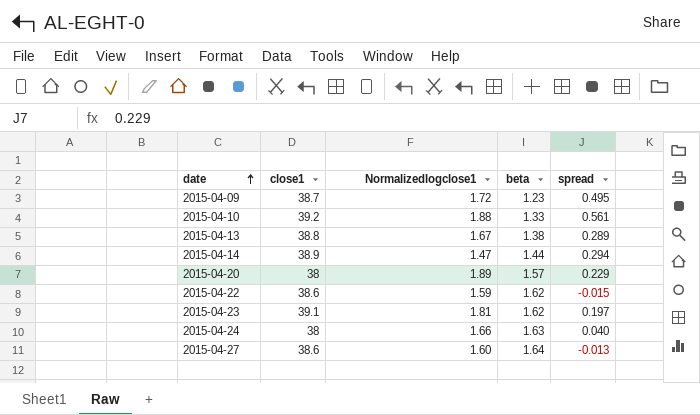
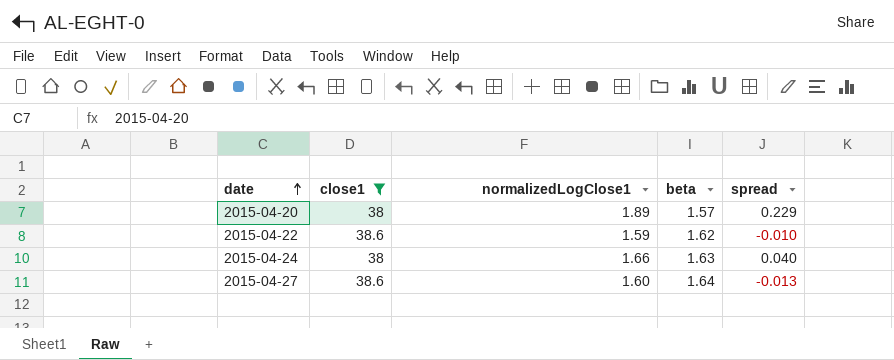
filter: none -> close1 <= 38.6
column name: Normalizedlogclose1 -> normalizedLogClose1
2015-04-22 | spread: -0.015 -> -0.010

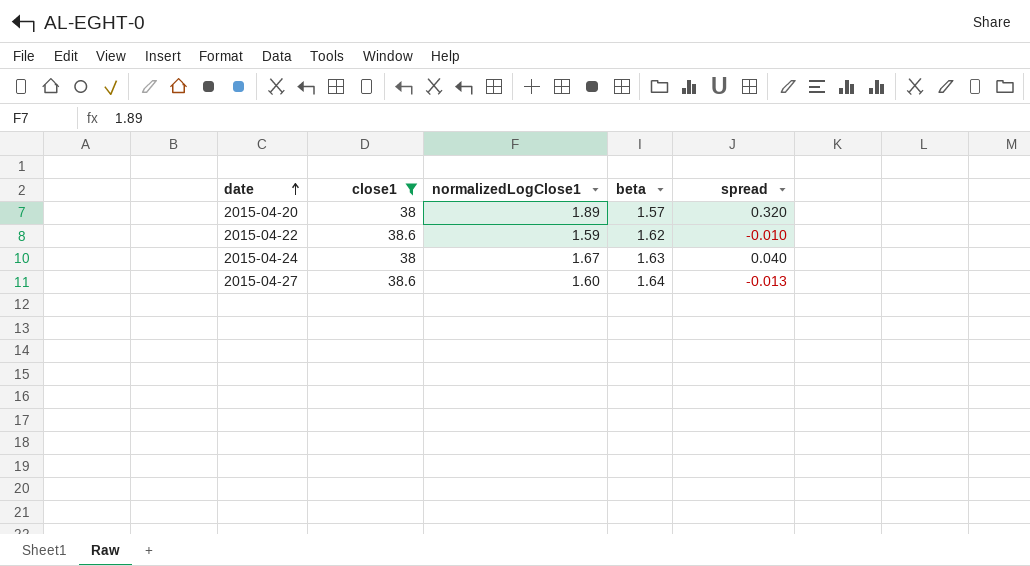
2015-04-20 | spread: 0.229 -> 0.320
2015-04-24 | normalizedLogClose1: 1.66 -> 1.67

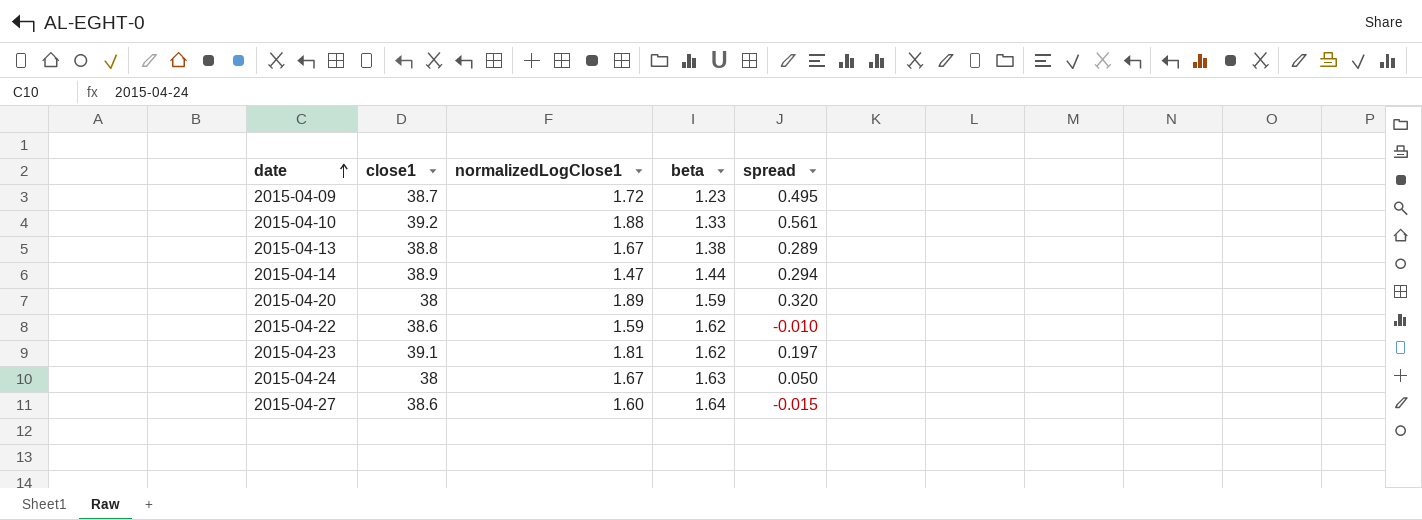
filter: close1 <= 38.6 -> none
2015-04-20 | beta: 1.57 -> 1.59
2015-04-24 | spread: 0.040 -> 0.050
2015-04-27 | spread: -0.013 -> -0.015

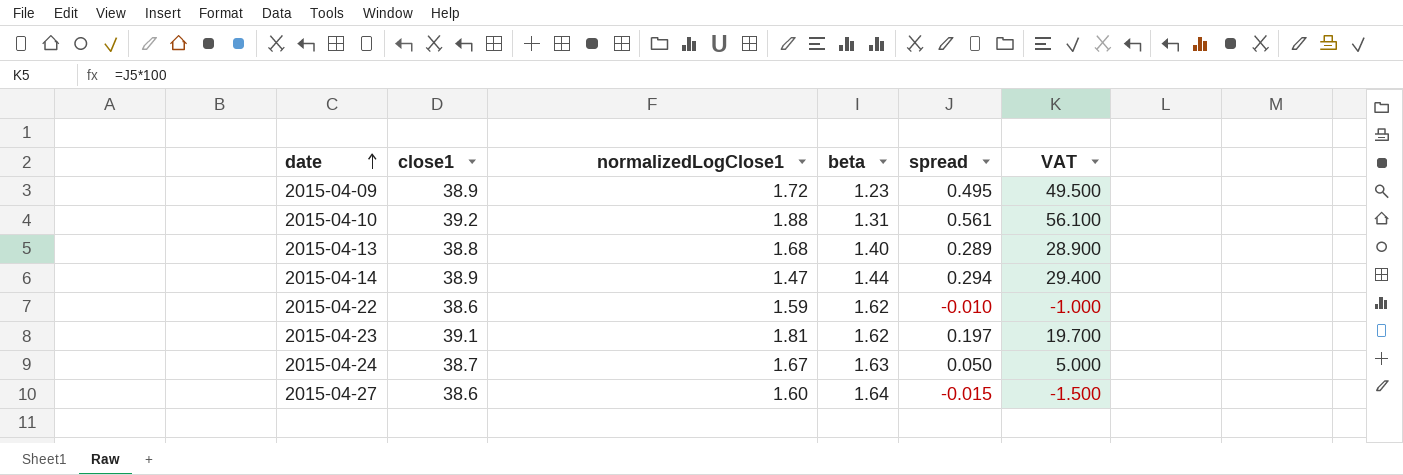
column VAT | formula: none -> [spread] * 100
row 2015-04-20: 38 | 1.89 | 1.59 | 0.320 -> none
2015-04-09 | close1: 38.7 -> 38.9
2015-04-10 | beta: 1.33 -> 1.31
2015-04-13 | normalizedLogClose1: 1.67 -> 1.68
2015-04-13 | beta: 1.38 -> 1.40
2015-04-24 | close1: 38 -> 38.7

